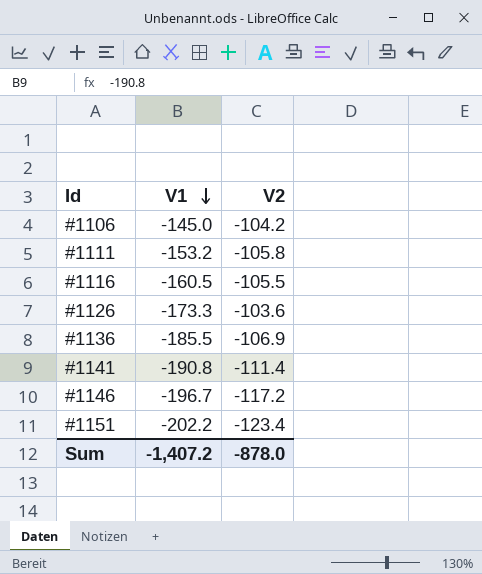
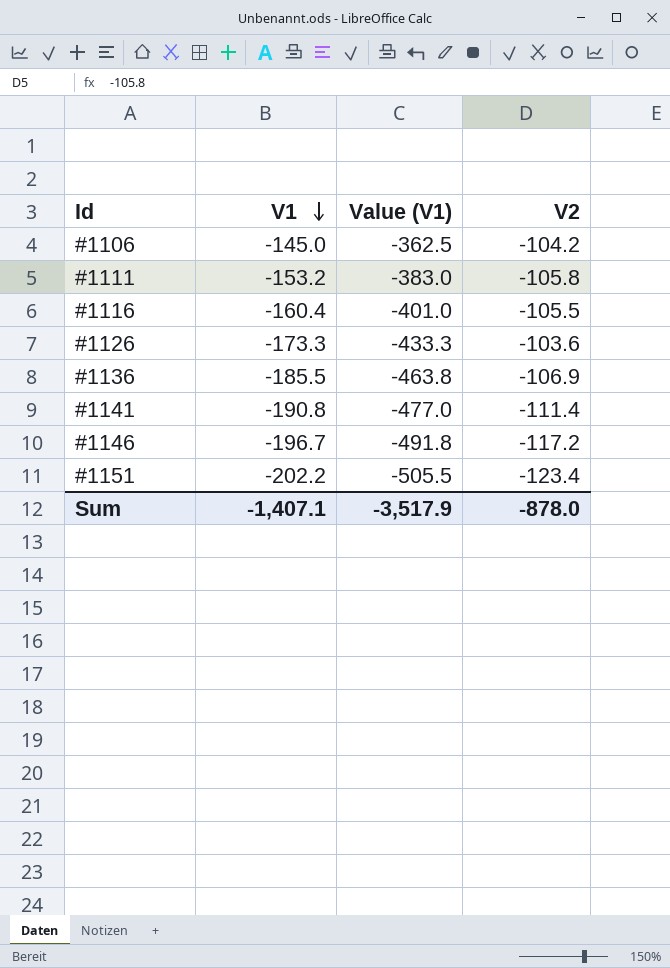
column Value (V1) | formula: none -> [V1] * 2.5
#1116 | V1: -160.5 -> -160.4
Sum | V1: -1,407.2 -> -1,407.1

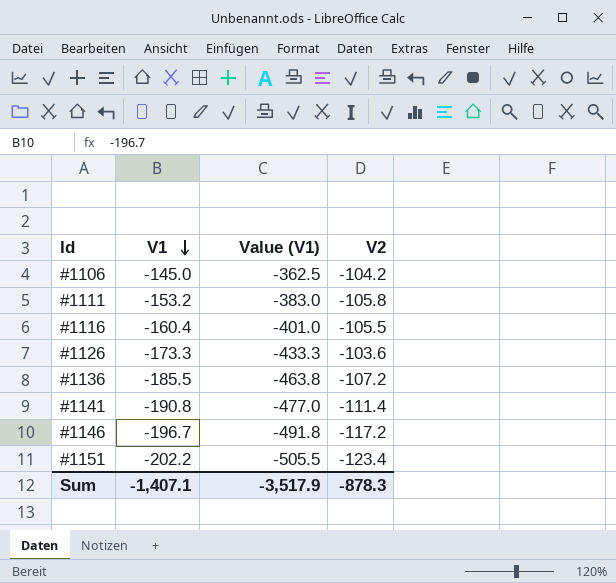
#1136 | V2: -106.9 -> -107.2
Sum | V2: -878.0 -> -878.3

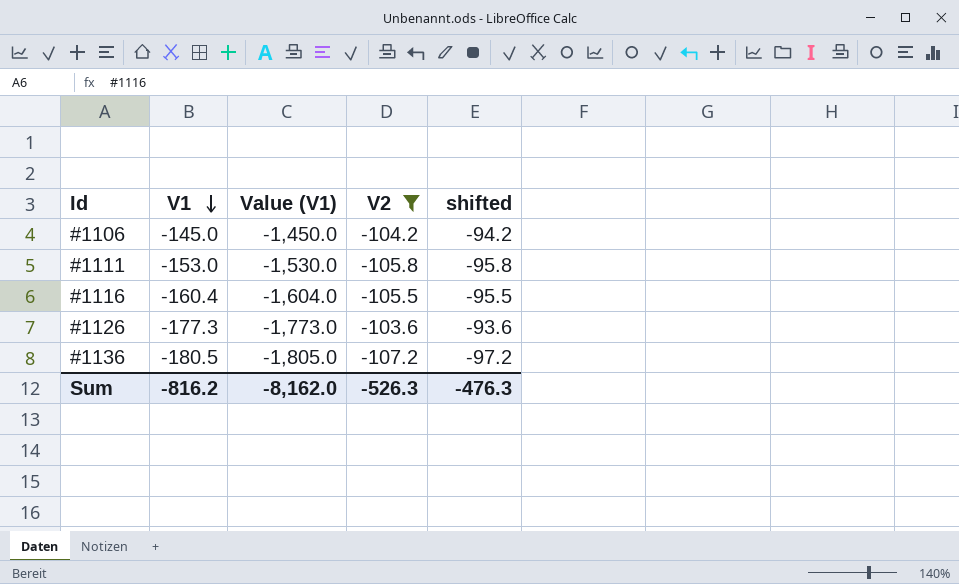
filter: none -> V2 >= -107.2
column Value (V1) | formula: [V1] * 2.5 -> [V1] * 10
column shifted | formula: none -> [V2] + 10
#1111 | V1: -153.2 -> -153.0
#1126 | V1: -173.3 -> -177.3
#1136 | V1: -185.5 -> -180.5
Sum | V1: -1,407.1 -> -816.2
Sum | Value (V1): -3,517.9 -> -8,162.0
Sum | V2: -878.3 -> -526.3

